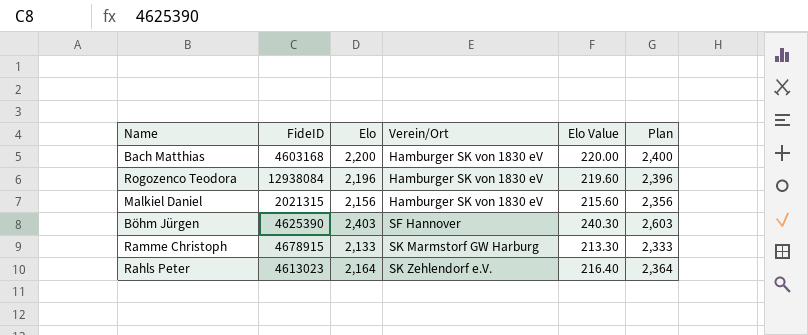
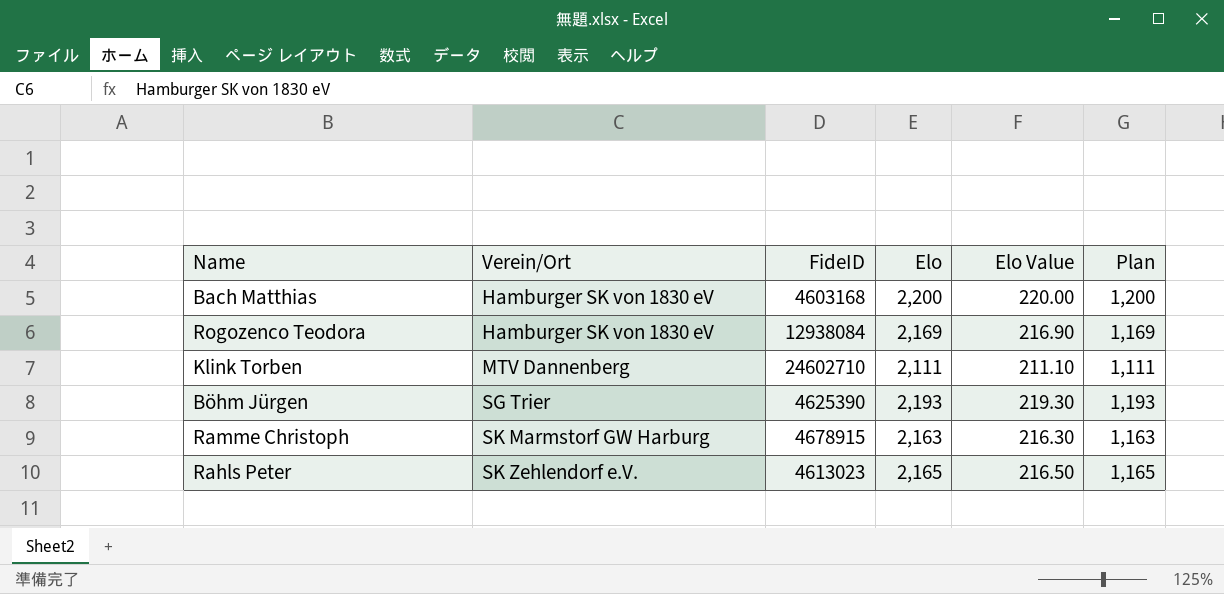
column Verein/Ort | position: 4 -> 2
column Plan | formula: [Elo] + 200 -> [Elo] - 1000
row Malkiel Daniel: 2021315 | 2,156 | Hamburger SK von 1830 eV | 215.60 | 2,356 -> none
Rogozenco Teodora | Elo: 2,196 -> 2,169
Rogozenco Teodora | Elo Value: 219.60 -> 216.90
row Klink Torben: none -> MTV Dannenberg | 24602710 | 2,111 | 211.10 | 1,111
Böhm Jürgen | Verein/Ort: SF Hannover -> SG Trier
Böhm Jürgen | Elo: 2,403 -> 2,193
Böhm Jürgen | Elo Value: 240.30 -> 219.30
Ramme Christoph | Elo: 2,133 -> 2,163
Ramme Christoph | Elo Value: 213.30 -> 216.30
Rahls Peter | Elo: 2,164 -> 2,165
Rahls Peter | Elo Value: 216.40 -> 216.50

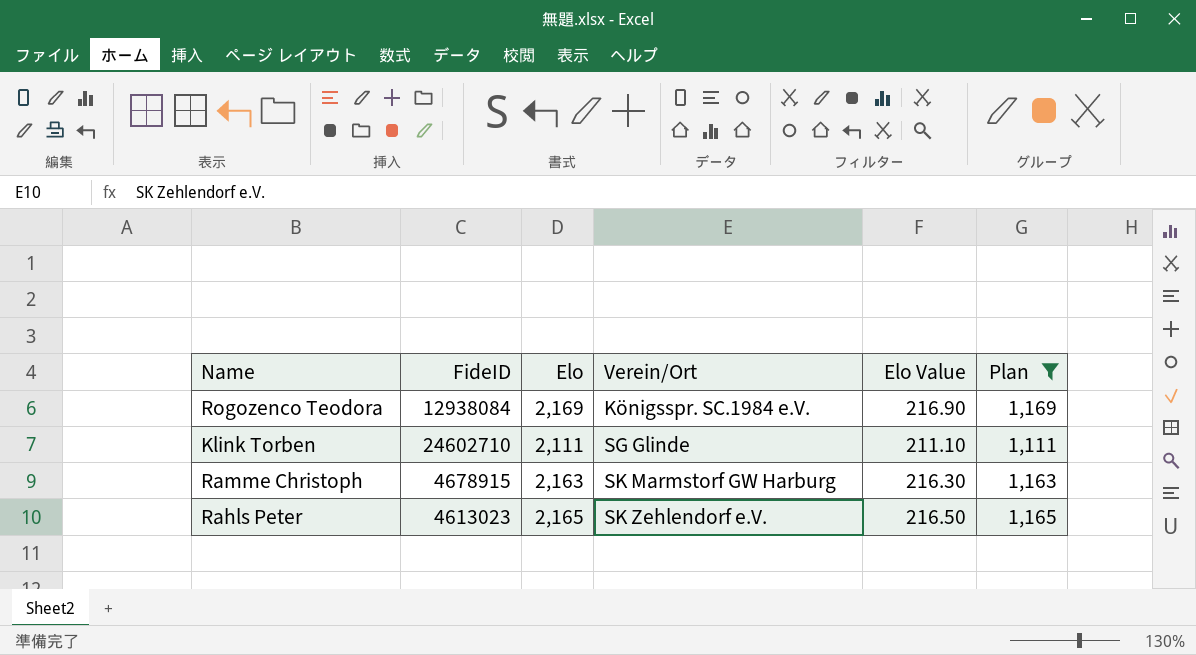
filter: none -> Plan <= 1,169
column Verein/Ort | position: 2 -> 4
Rogozenco Teodora | Verein/Ort: Hamburger SK von 1830 eV -> Königsspr. SC.1984 e.V.
Klink Torben | Verein/Ort: MTV Dannenberg -> SG Glinde

